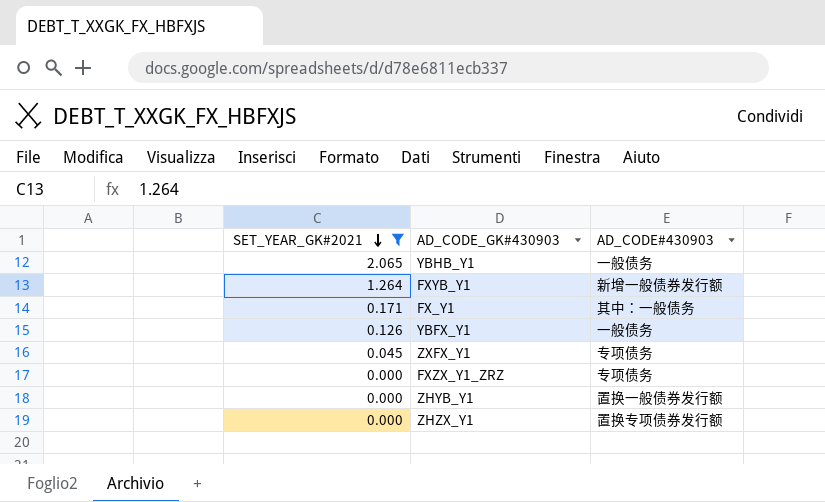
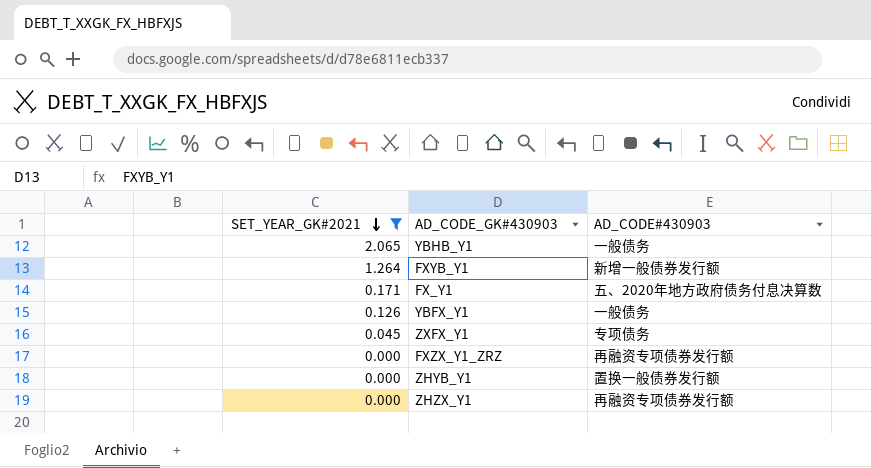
FX_Y1 | AD_CODE#430903: 其中：一般债务 -> 五、2020年地方政府债务付息决算数
FXZX_Y1_ZRZ | AD_CODE#430903: 专项债务 -> 再融资专项债券发行额
ZHZX_Y1 | AD_CODE#430903: 置换专项债券发行额 -> 再融资专项债券发行额

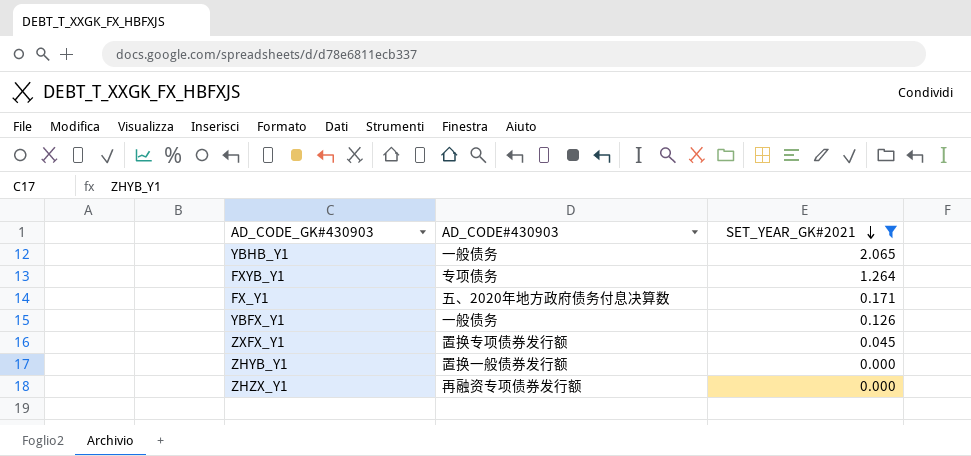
column SET_YEAR_GK#2021 | position: 1 -> 3
row FXZX_Y1_ZRZ: 0.000 | 再融资专项债券发行额 -> none
FXYB_Y1 | AD_CODE#430903: 新增一般债券发行额 -> 专项债务
ZXFX_Y1 | AD_CODE#430903: 专项债务 -> 置换专项债券发行额

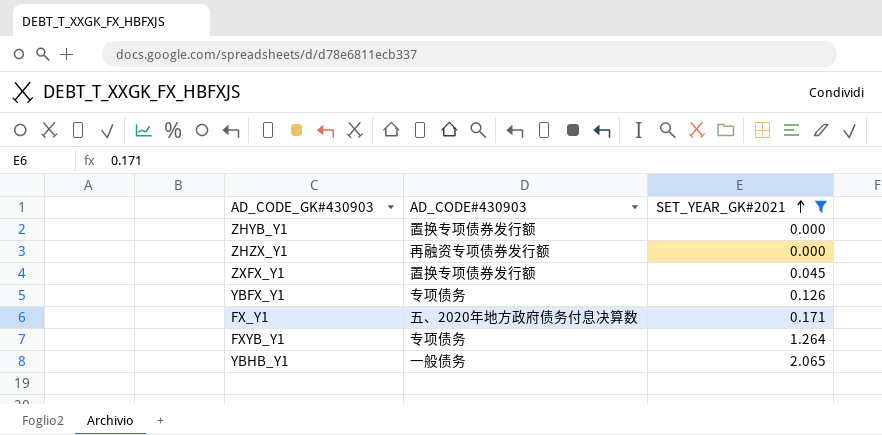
row order: SET_YEAR_GK#2021 descending -> SET_YEAR_GK#2021 ascending
ZHYB_Y1 | AD_CODE#430903: 置换一般债券发行额 -> 置换专项债券发行额
YBFX_Y1 | AD_CODE#430903: 一般债务 -> 专项债务

